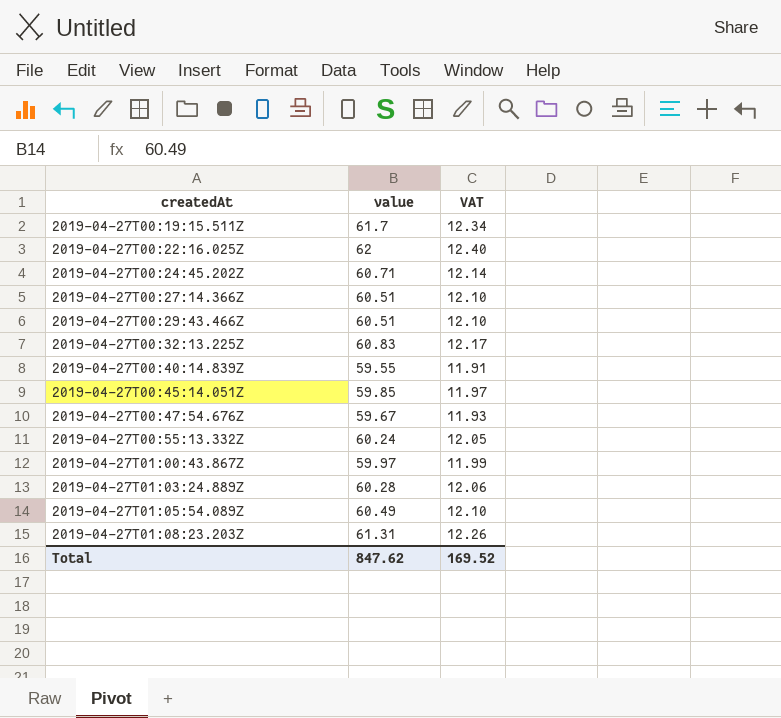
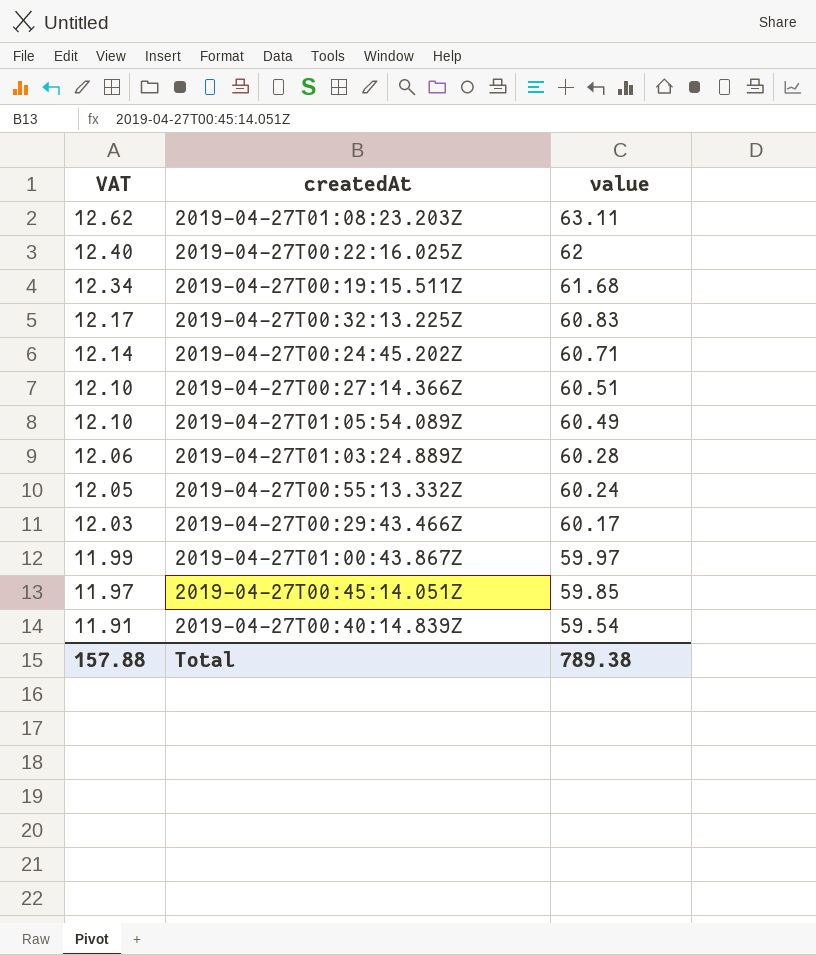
row order: createdAt ascending -> VAT descending
column VAT | position: 3 -> 1
row 2019-04-27T00:47:54.676Z: 59.67 | 11.93 -> none
2019-04-27T01:08:23.203Z | VAT: 12.26 -> 12.62
2019-04-27T01:08:23.203Z | value: 61.31 -> 63.11
2019-04-27T00:19:15.511Z | value: 61.7 -> 61.68
2019-04-27T00:29:43.466Z | VAT: 12.10 -> 12.03
2019-04-27T00:29:43.466Z | value: 60.51 -> 60.17
2019-04-27T00:40:14.839Z | value: 59.55 -> 59.54
Total | VAT: 169.52 -> 157.88
Total | value: 847.62 -> 789.38

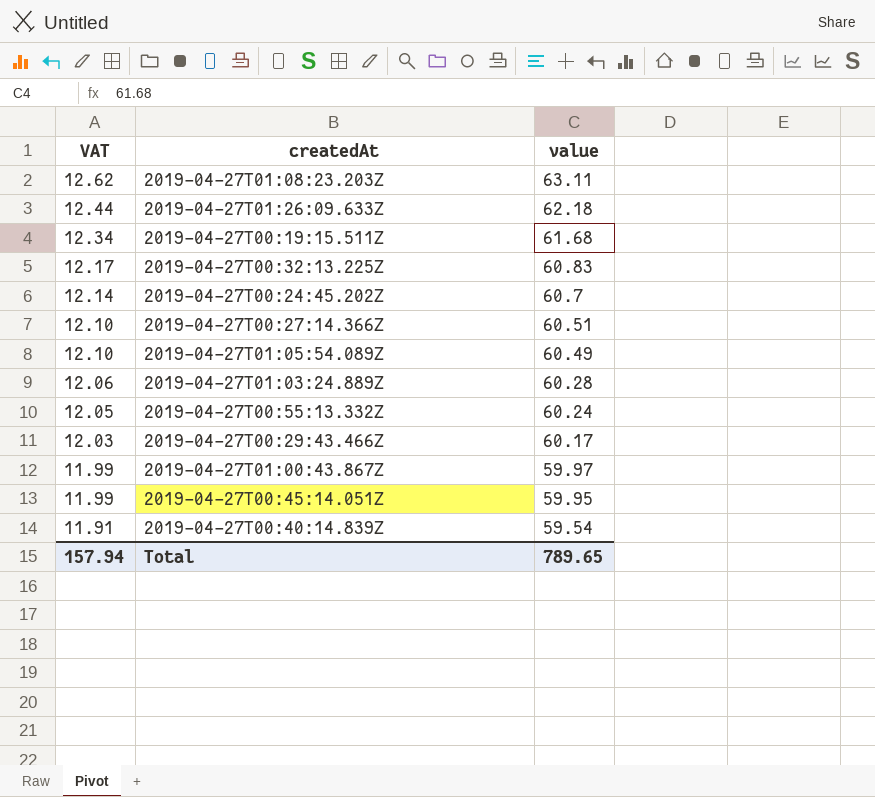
row 2019-04-27T00:22:16.025Z: 12.40 | 62 -> none
row 2019-04-27T01:26:09.633Z: none -> 12.44 | 62.18
2019-04-27T00:24:45.202Z | value: 60.71 -> 60.7
2019-04-27T00:45:14.051Z | VAT: 11.97 -> 11.99
2019-04-27T00:45:14.051Z | value: 59.85 -> 59.95
Total | VAT: 157.88 -> 157.94
Total | value: 789.38 -> 789.65

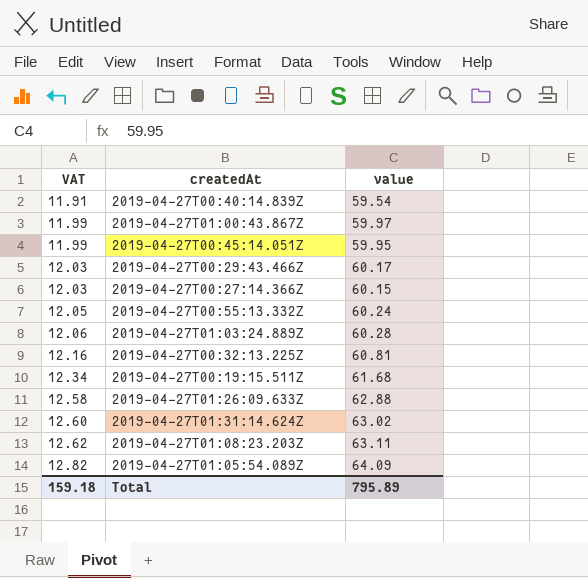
row order: VAT descending -> VAT ascending
row 2019-04-27T00:24:45.202Z: 12.14 | 60.7 -> none
2019-04-27T00:27:14.366Z | VAT: 12.10 -> 12.03
2019-04-27T00:27:14.366Z | value: 60.51 -> 60.15
2019-04-27T00:32:13.225Z | VAT: 12.17 -> 12.16
2019-04-27T00:32:13.225Z | value: 60.83 -> 60.81
2019-04-27T01:26:09.633Z | VAT: 12.44 -> 12.58
2019-04-27T01:26:09.633Z | value: 62.18 -> 62.88
row 2019-04-27T01:31:14.624Z: none -> 12.60 | 63.02
2019-04-27T01:05:54.089Z | VAT: 12.10 -> 12.82
2019-04-27T01:05:54.089Z | value: 60.49 -> 64.09
Total | VAT: 157.94 -> 159.18
Total | value: 789.65 -> 795.89

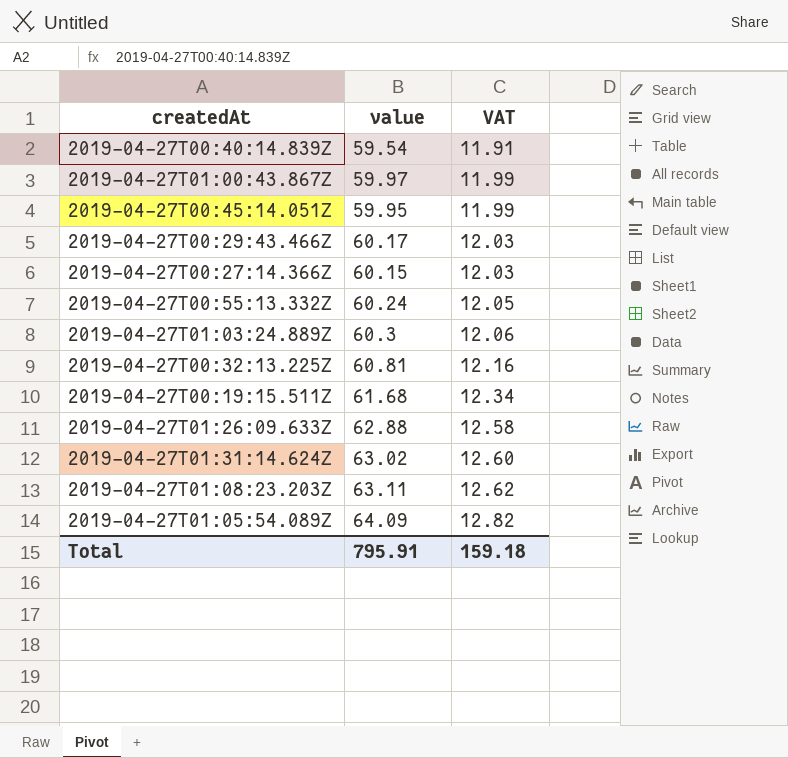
column VAT | position: 1 -> 3
2019-04-27T01:03:24.889Z | value: 60.28 -> 60.3
Total | value: 795.89 -> 795.91

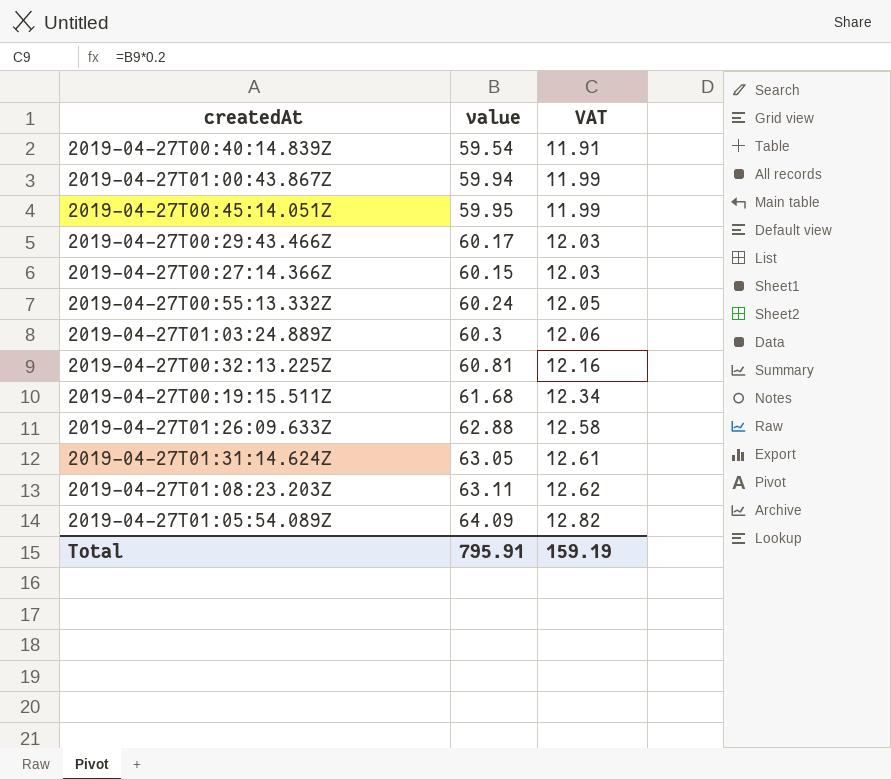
2019-04-27T01:00:43.867Z | value: 59.97 -> 59.94
2019-04-27T01:31:14.624Z | value: 63.02 -> 63.05
2019-04-27T01:31:14.624Z | VAT: 12.60 -> 12.61
Total | VAT: 159.18 -> 159.19

